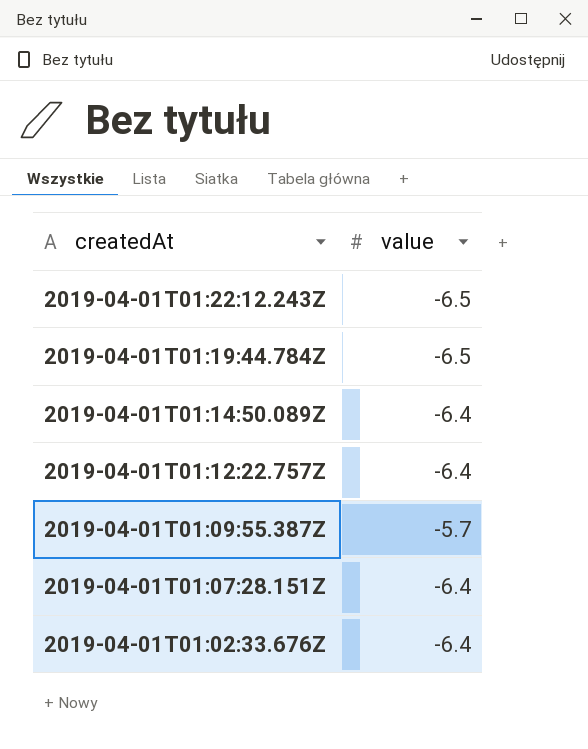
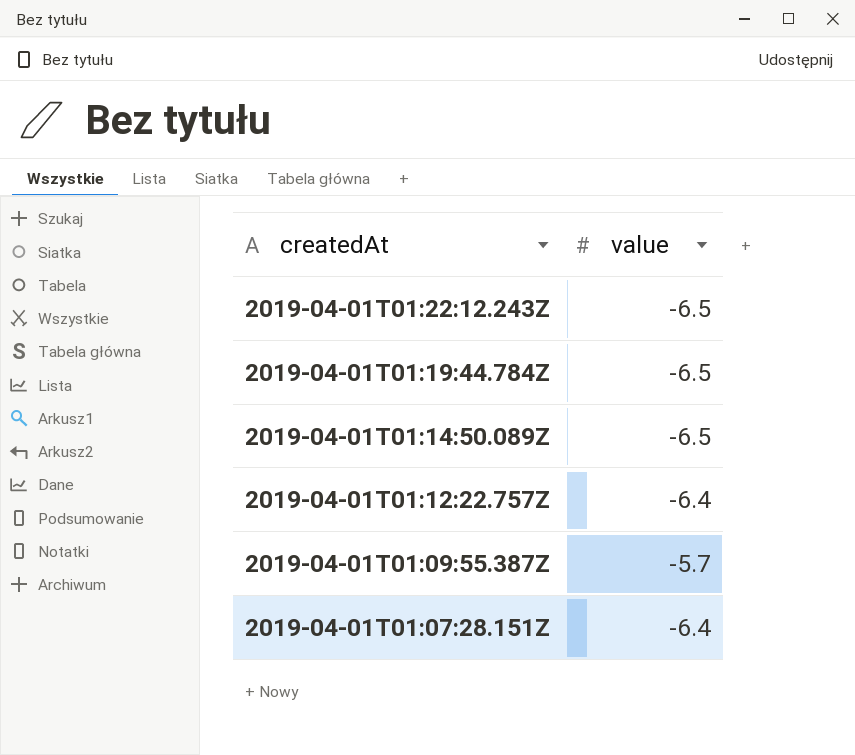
row 2019-04-01T01:02:33.676Z: -6.4 -> none
2019-04-01T01:14:50.089Z | value: -6.4 -> -6.5

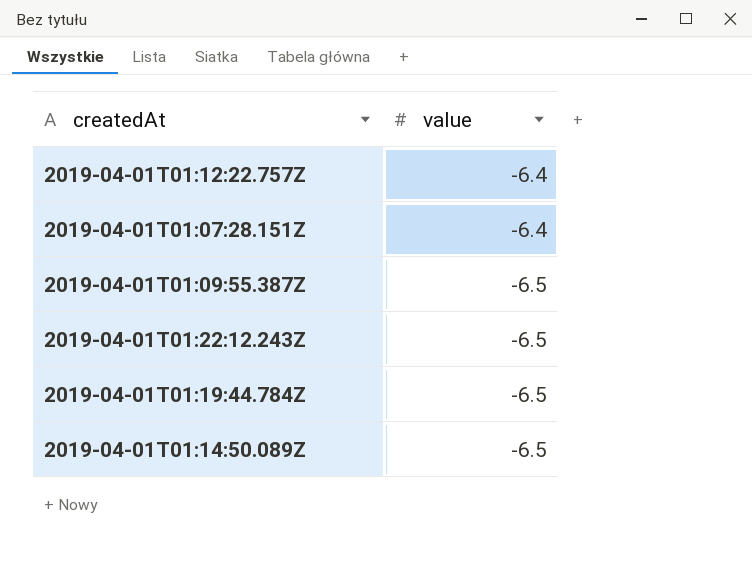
row order: createdAt descending -> value descending
2019-04-01T01:09:55.387Z | value: -5.7 -> -6.5

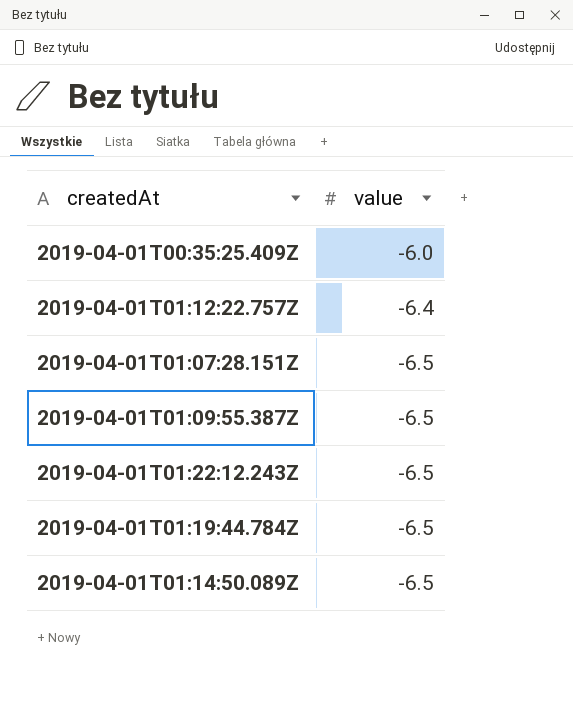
row 2019-04-01T00:35:25.409Z: none -> -6.0
2019-04-01T01:07:28.151Z | value: -6.4 -> -6.5

